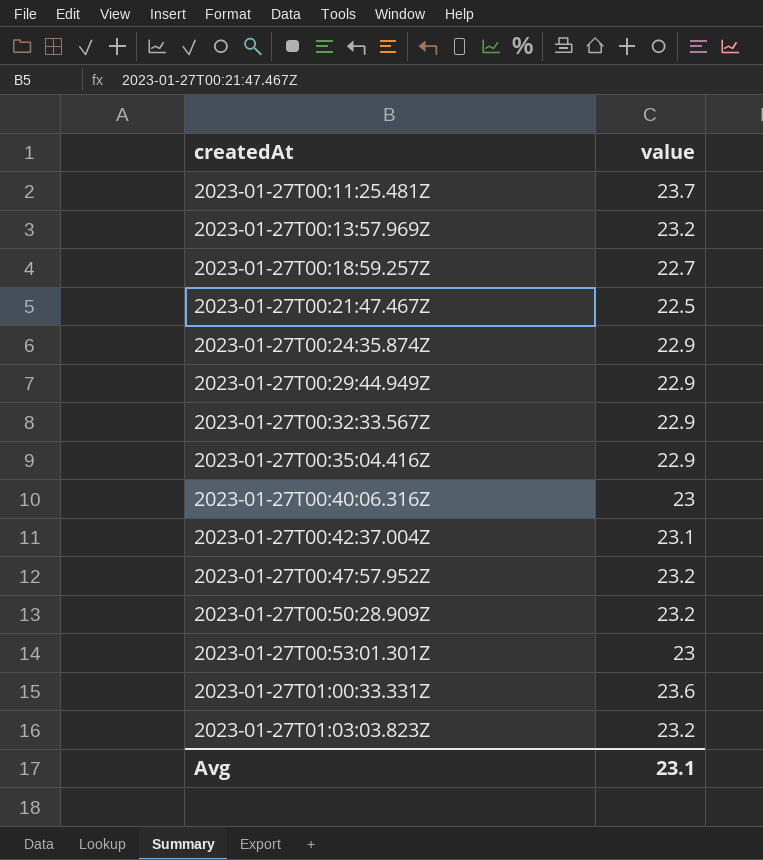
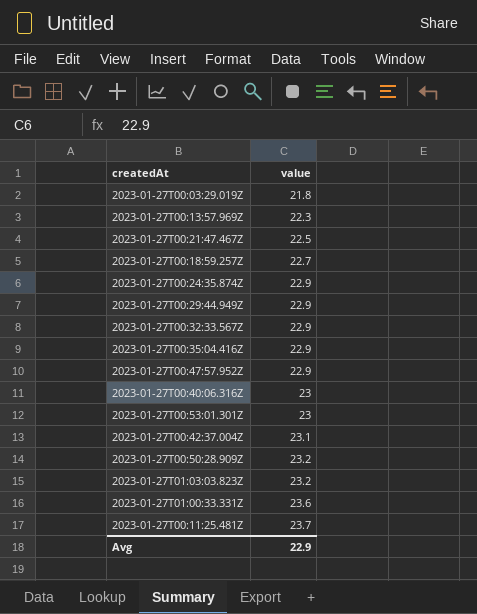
row order: createdAt ascending -> value ascending
row 2023-01-27T00:03:29.019Z: none -> 21.8
2023-01-27T00:13:57.969Z | value: 23.2 -> 22.3
2023-01-27T00:47:57.952Z | value: 23.2 -> 22.9
Avg | value: 23.1 -> 22.9

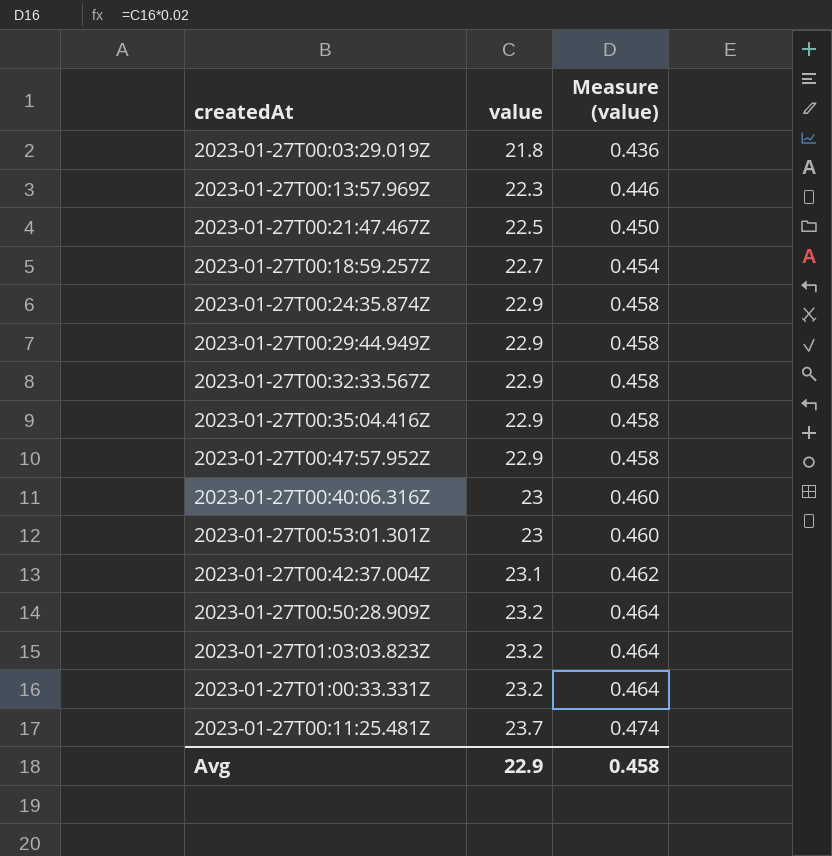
column Measure (value) | formula: none -> [value] * 0.02
2023-01-27T01:00:33.331Z | value: 23.6 -> 23.2

